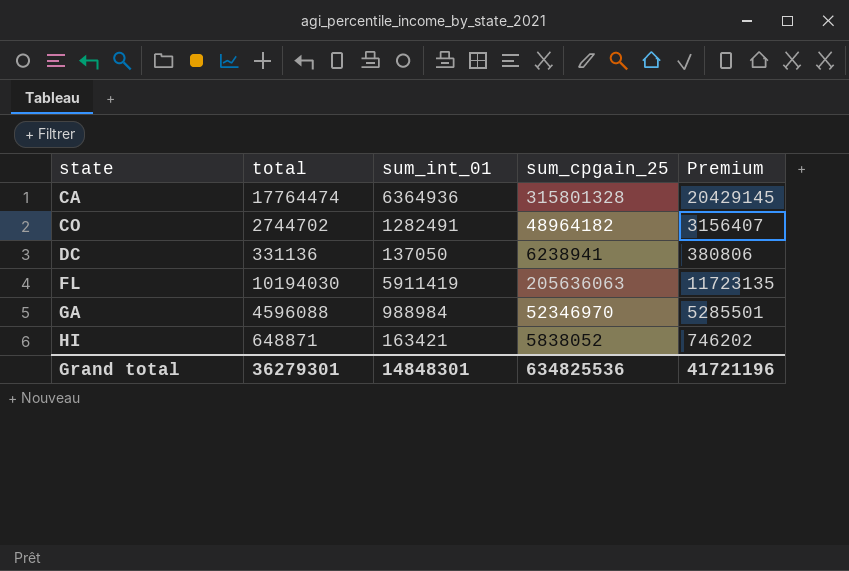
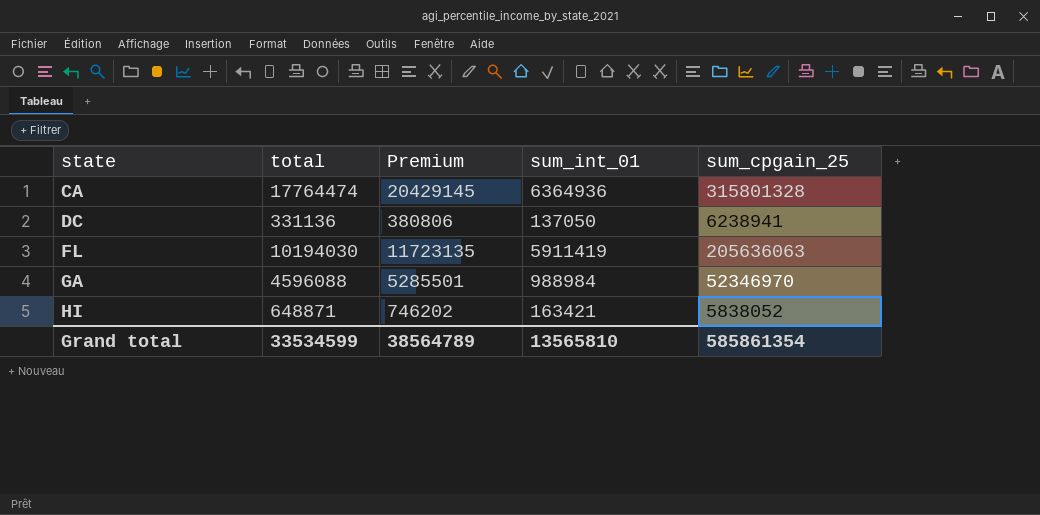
column Premium | position: 5 -> 3
row CO: 2744702 | 1282491 | 48964182 | 3156407 -> none
Grand total | total: 36279301 -> 33534599
Grand total | Premium: 41721196 -> 38564789
Grand total | sum_int_01: 14848301 -> 13565810
Grand total | sum_cpgain_25: 634825536 -> 585861354

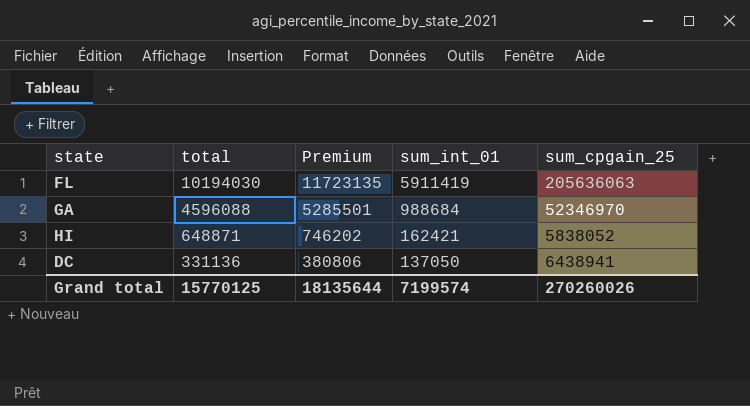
row order: state ascending -> total descending
row CA: 17764474 | 20429145 | 6364936 | 315801328 -> none
GA | sum_int_01: 988984 -> 988684
HI | sum_int_01: 163421 -> 162421
DC | sum_cpgain_25: 6238941 -> 6438941
Grand total | total: 33534599 -> 15770125
Grand total | Premium: 38564789 -> 18135644
Grand total | sum_int_01: 13565810 -> 7199574
Grand total | sum_cpgain_25: 585861354 -> 270260026

